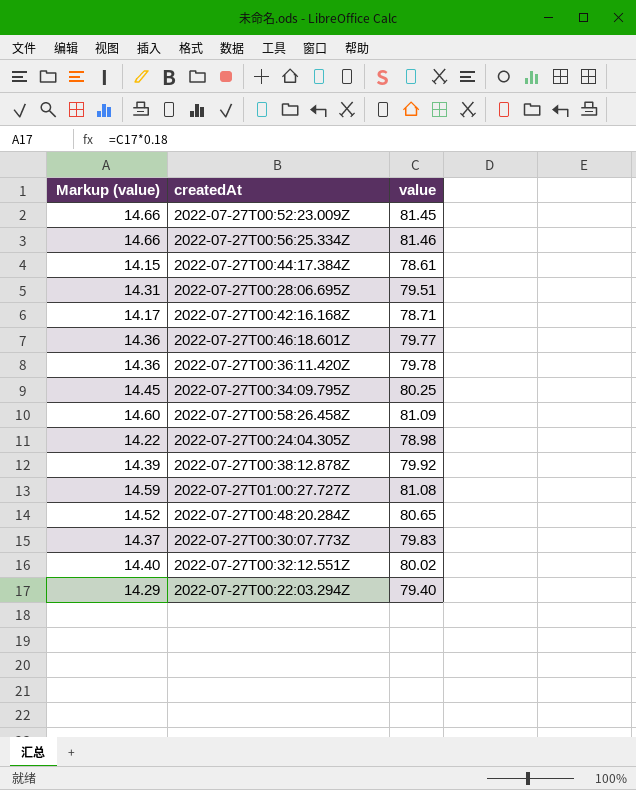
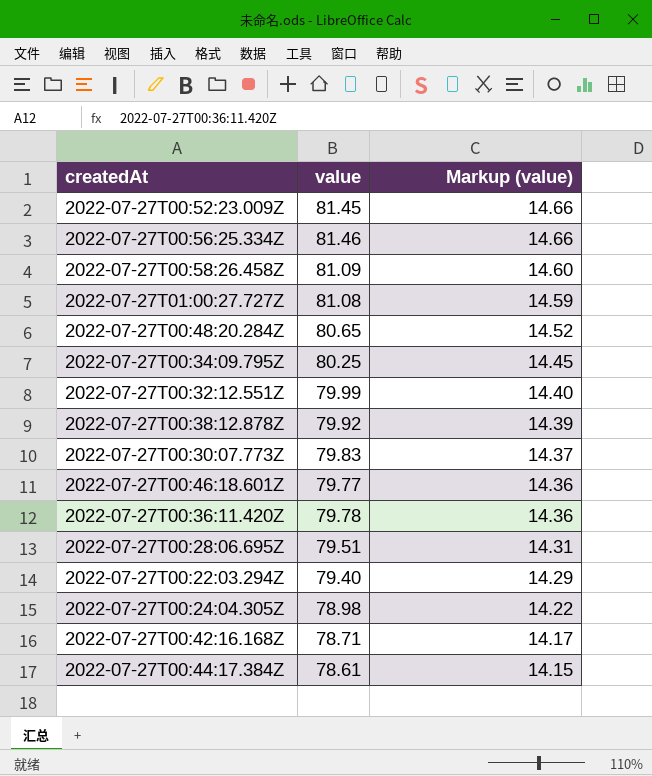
row order: none -> Markup (value) descending
column Markup (value) | position: 1 -> 3
2022-07-27T00:32:12.551Z | value: 80.02 -> 79.99

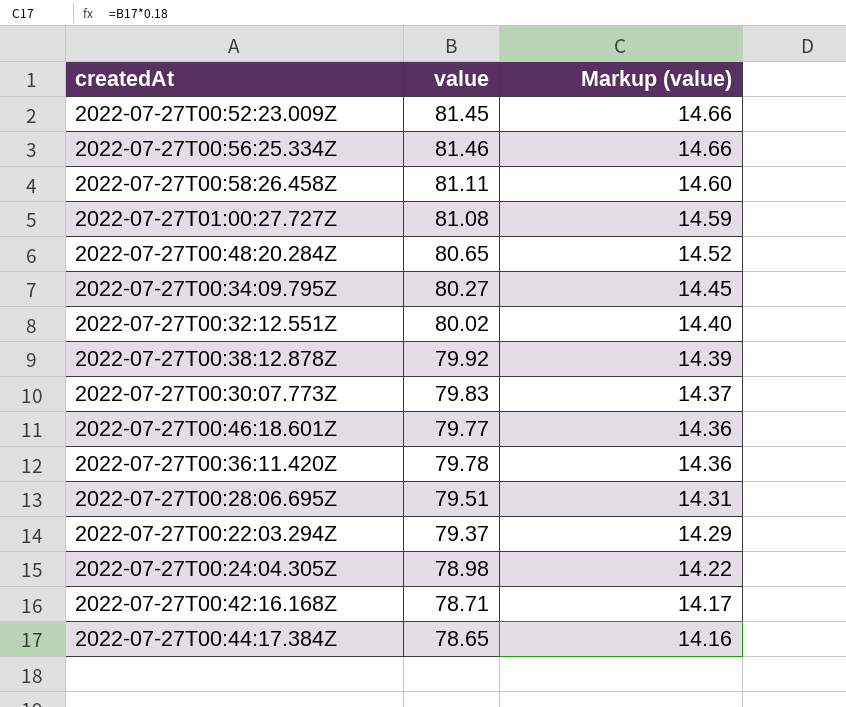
2022-07-27T00:58:26.458Z | value: 81.09 -> 81.11
2022-07-27T00:34:09.795Z | value: 80.25 -> 80.27
2022-07-27T00:32:12.551Z | value: 79.99 -> 80.02
2022-07-27T00:22:03.294Z | value: 79.40 -> 79.37
2022-07-27T00:44:17.384Z | value: 78.61 -> 78.65
2022-07-27T00:44:17.384Z | Markup (value): 14.15 -> 14.16

